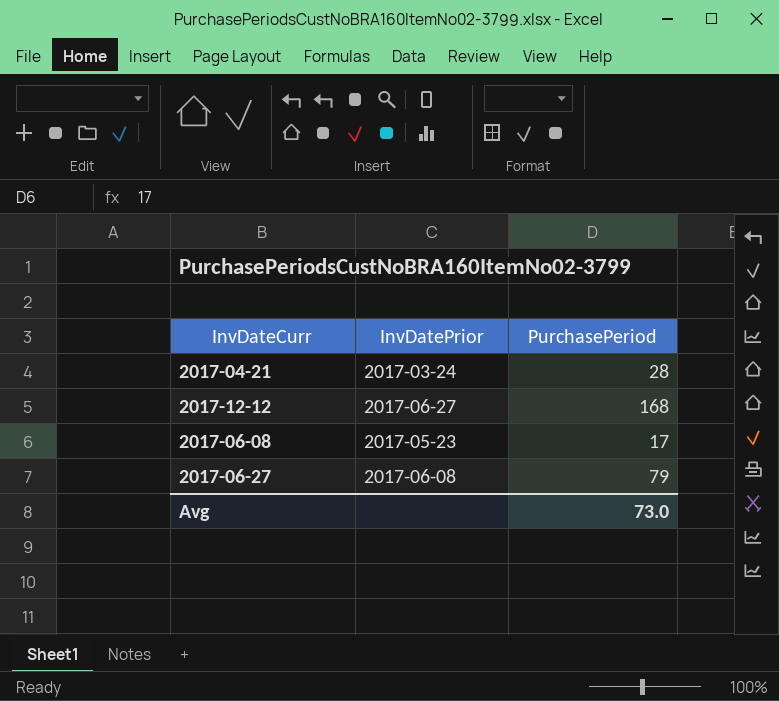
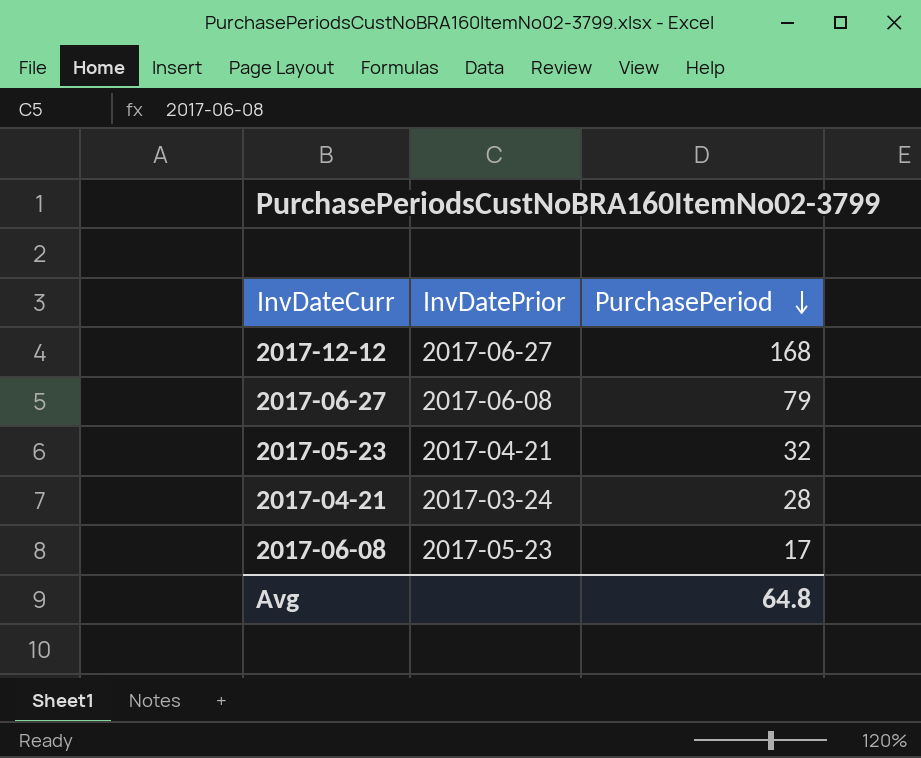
row order: none -> PurchasePeriod descending
row 2017-05-23: none -> 2017-04-21 | 32
Avg | PurchasePeriod: 73.0 -> 64.8

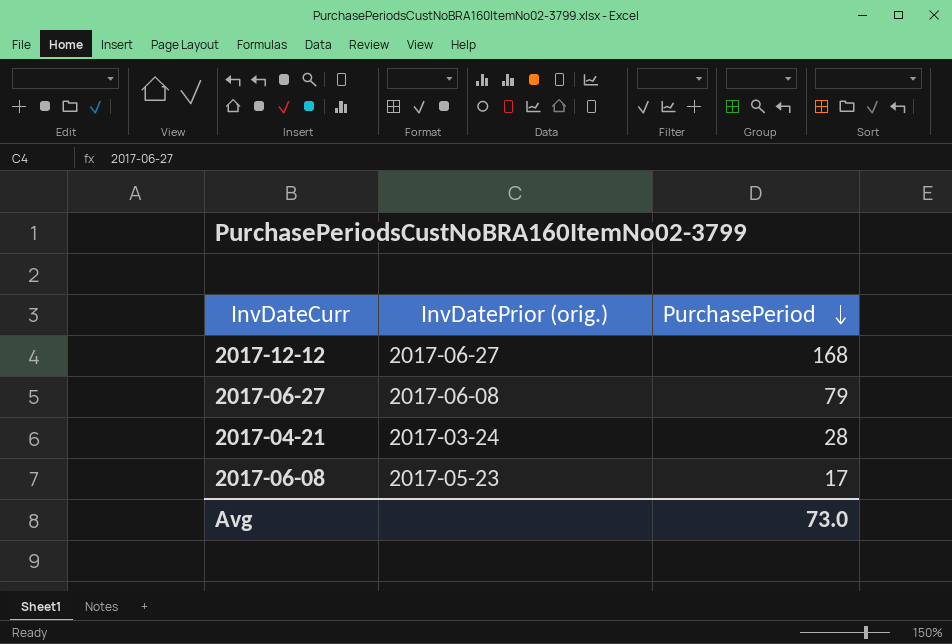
column name: InvDatePrior -> InvDatePrior (orig.)
row 2017-05-23: 2017-04-21 | 32 -> none
Avg | PurchasePeriod: 64.8 -> 73.0

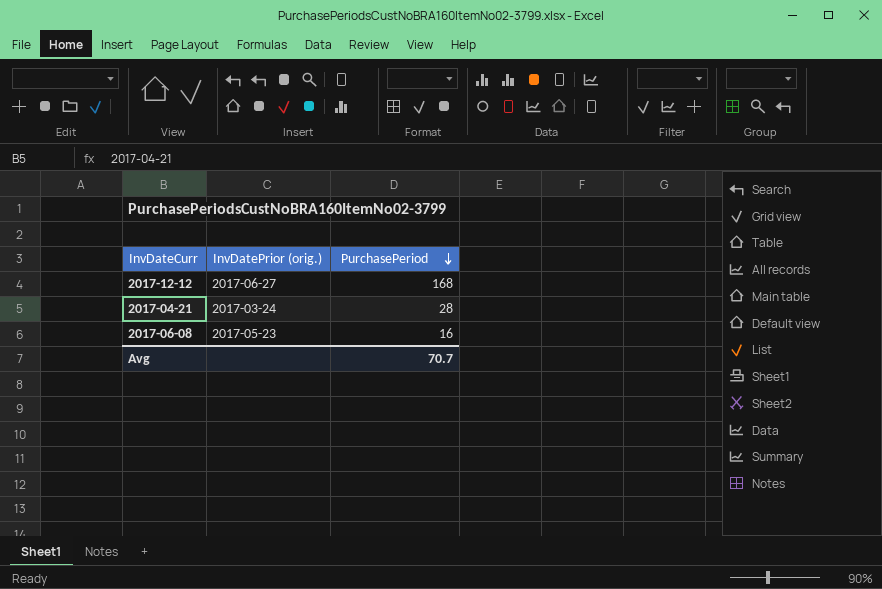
row 2017-06-27: 2017-06-08 | 79 -> none
2017-06-08 | PurchasePeriod: 17 -> 16
Avg | PurchasePeriod: 73.0 -> 70.7

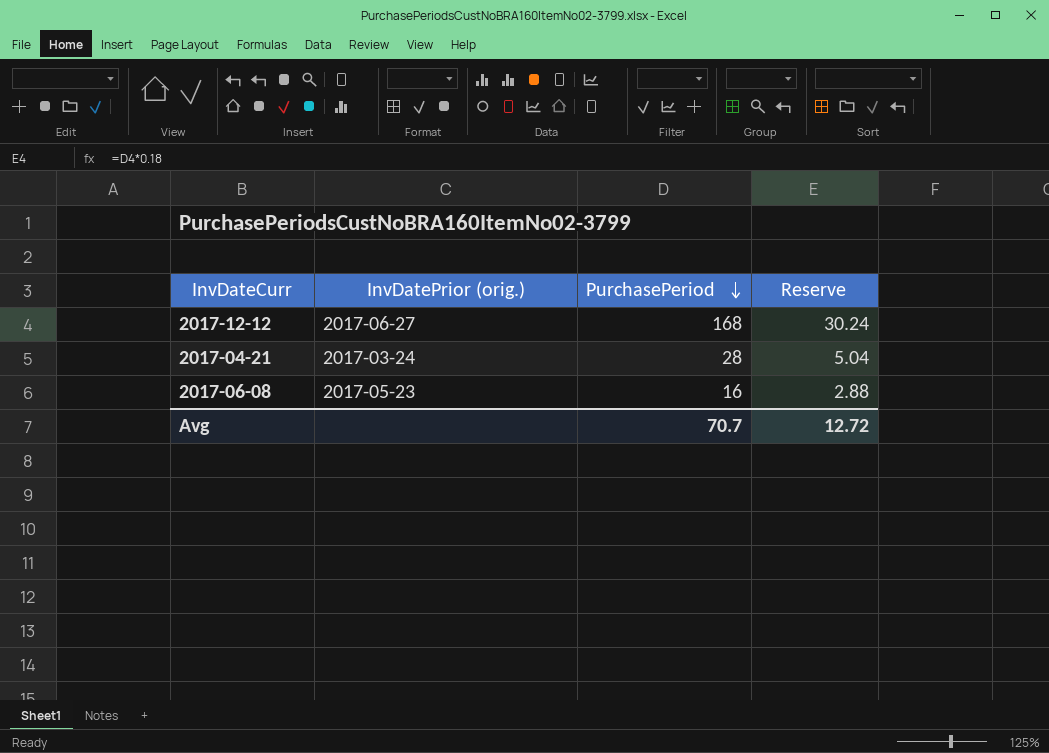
column Reserve | formula: none -> [PurchasePeriod] * 0.18

